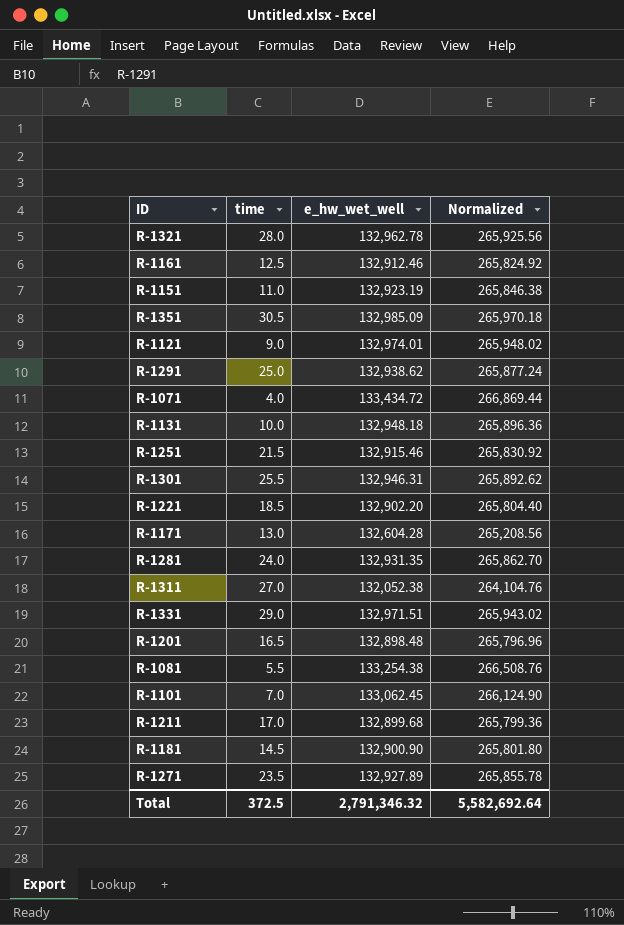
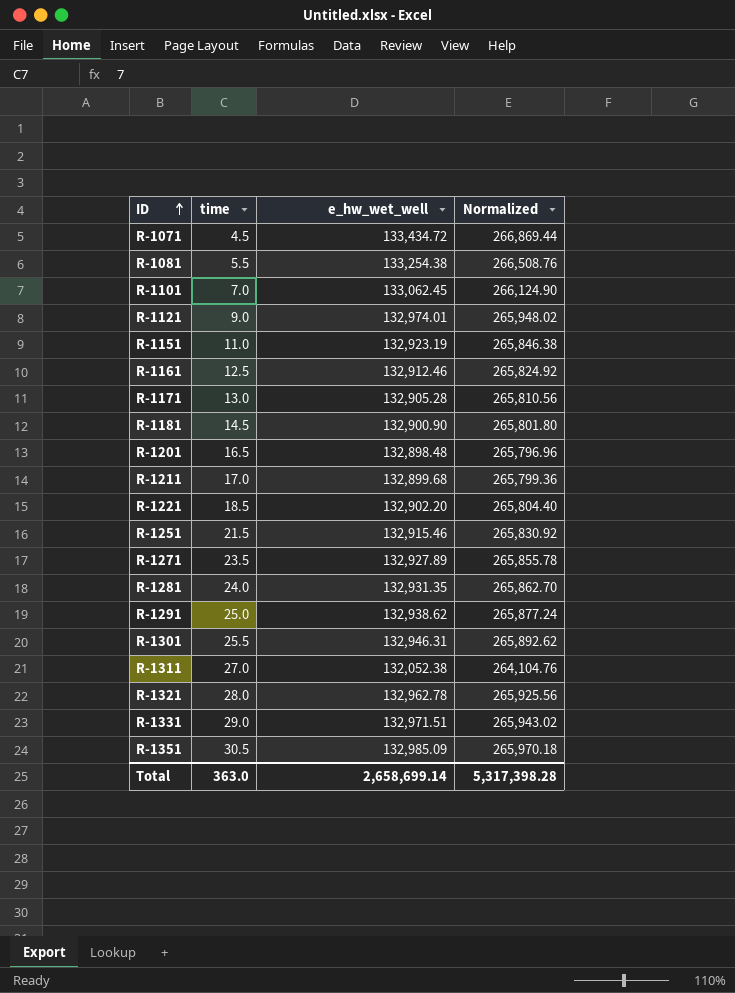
row order: none -> ID ascending
row R-1131: 10.0 | 132,948.18 | 265,896.36 -> none
R-1071 | time: 4.0 -> 4.5
R-1171 | e_hw_wet_well: 132,604.28 -> 132,905.28
R-1171 | Normalized: 265,208.56 -> 265,810.56
Total | time: 372.5 -> 363.0
Total | e_hw_wet_well: 2,791,346.32 -> 2,658,699.14
Total | Normalized: 5,582,692.64 -> 5,317,398.28

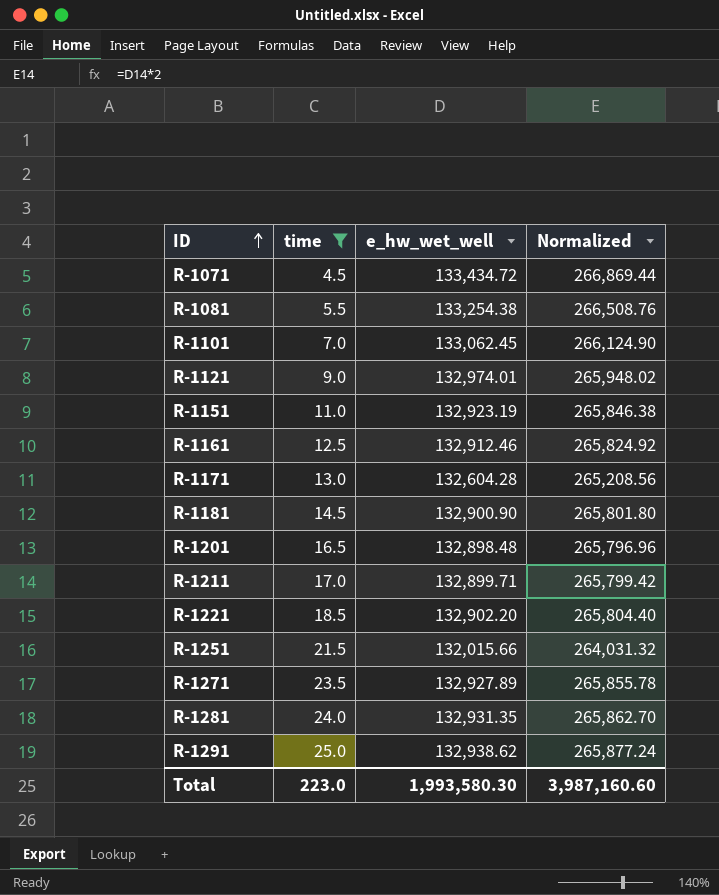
filter: none -> time <= 25.0
R-1171 | e_hw_wet_well: 132,905.28 -> 132,604.28
R-1171 | Normalized: 265,810.56 -> 265,208.56
R-1211 | e_hw_wet_well: 132,899.68 -> 132,899.71
R-1211 | Normalized: 265,799.36 -> 265,799.42
R-1251 | e_hw_wet_well: 132,915.46 -> 132,015.66
R-1251 | Normalized: 265,830.92 -> 264,031.32
Total | time: 363.0 -> 223.0
Total | e_hw_wet_well: 2,658,699.14 -> 1,993,580.30
Total | Normalized: 5,317,398.28 -> 3,987,160.60

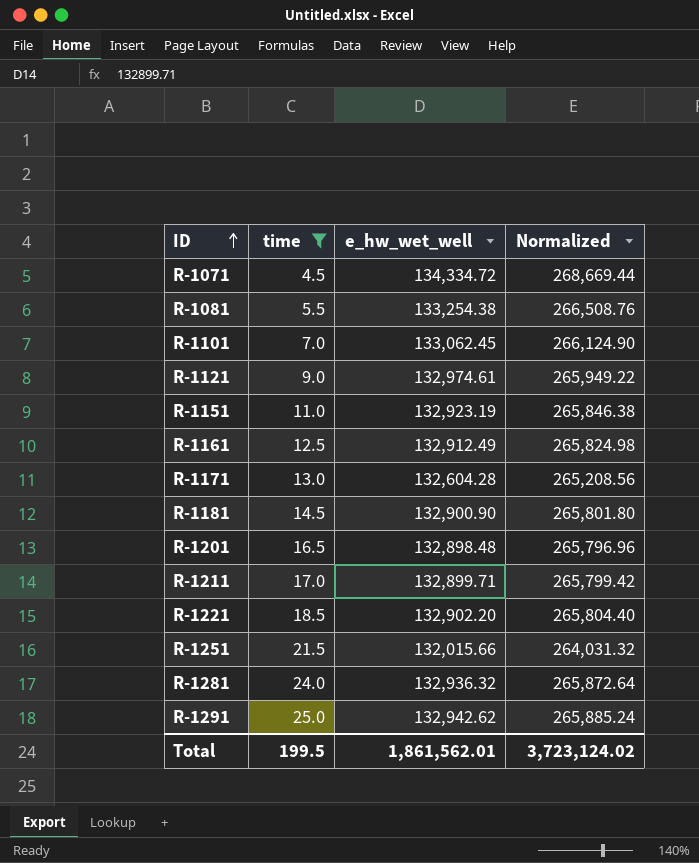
row R-1271: 23.5 | 132,927.89 | 265,855.78 -> none
R-1071 | e_hw_wet_well: 133,434.72 -> 134,334.72
R-1071 | Normalized: 266,869.44 -> 268,669.44
R-1121 | e_hw_wet_well: 132,974.01 -> 132,974.61
R-1121 | Normalized: 265,948.02 -> 265,949.22
R-1161 | e_hw_wet_well: 132,912.46 -> 132,912.49
R-1161 | Normalized: 265,824.92 -> 265,824.98
R-1281 | e_hw_wet_well: 132,931.35 -> 132,936.32
R-1281 | Normalized: 265,862.70 -> 265,872.64
R-1291 | e_hw_wet_well: 132,938.62 -> 132,942.62
R-1291 | Normalized: 265,877.24 -> 265,885.24
Total | time: 223.0 -> 199.5
Total | e_hw_wet_well: 1,993,580.30 -> 1,861,562.01
Total | Normalized: 3,987,160.60 -> 3,723,124.02

